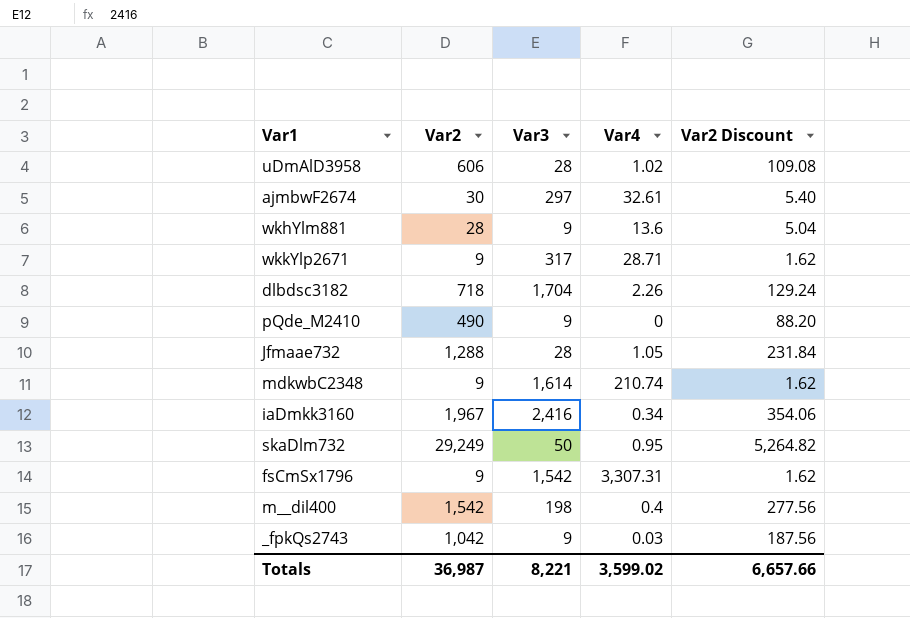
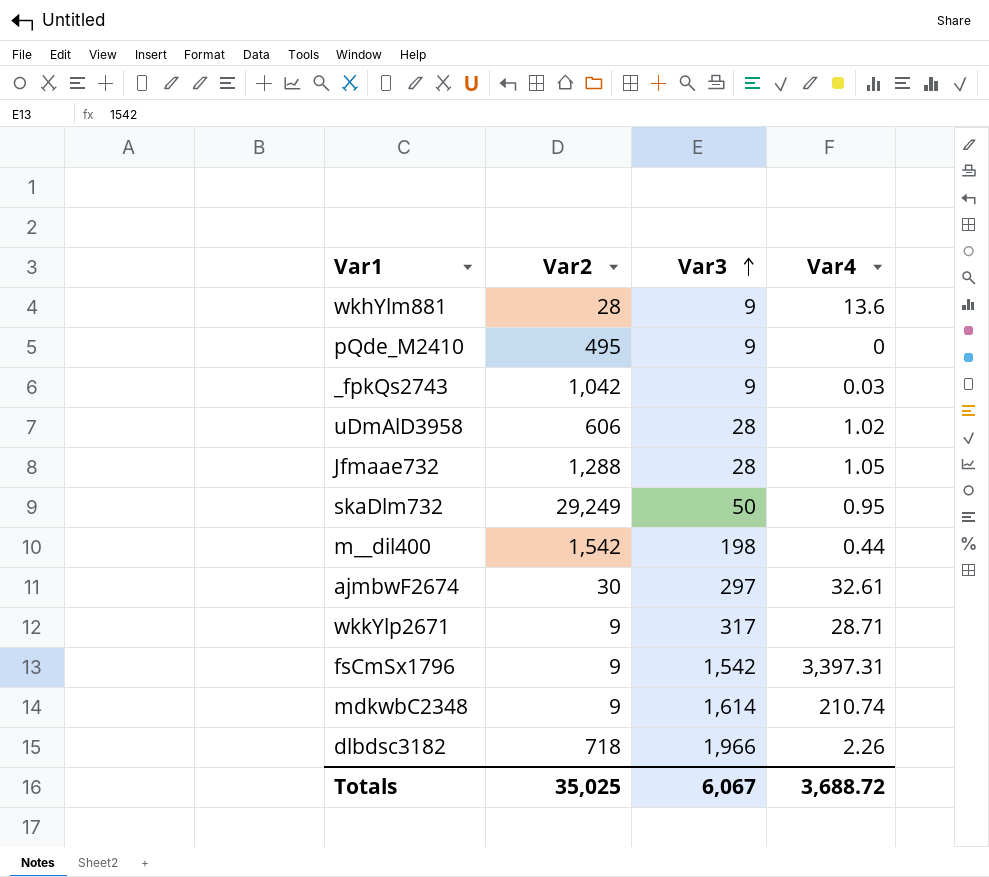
row order: none -> Var3 ascending
column Var2 Discount | formula: [Var2] * 0.18 -> none
row iaDmkk3160: 1,967 | 2,416 | 0.34 | 354.06 -> none
pQde_M2410 | Var2: 490 -> 495
m__dil400 | Var4: 0.4 -> 0.44
fsCmSx1796 | Var4: 3,307.31 -> 3,397.31
dlbdsc3182 | Var3: 1,704 -> 1,966
Totals | Var2: 36,987 -> 35,025
Totals | Var3: 8,221 -> 6,067
Totals | Var4: 3,599.02 -> 3,688.72

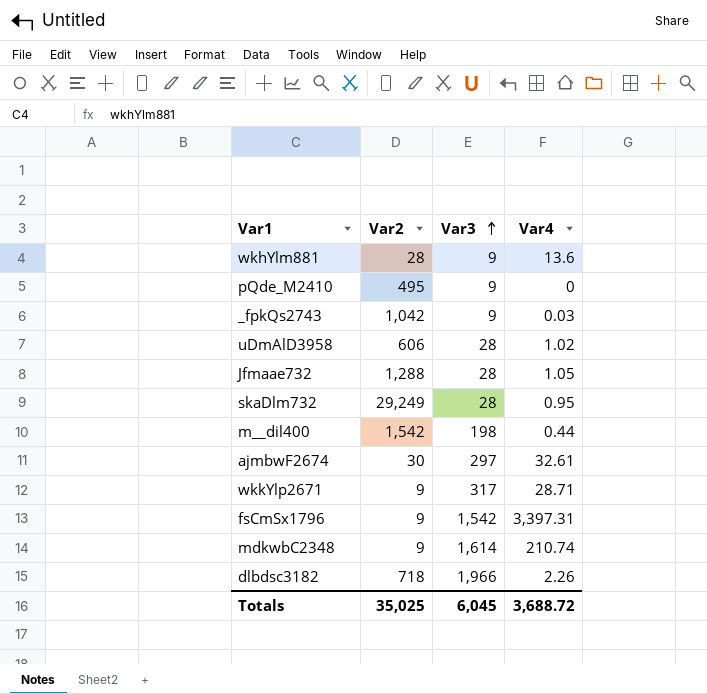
skaDlm732 | Var3: 50 -> 28
Totals | Var3: 6,067 -> 6,045

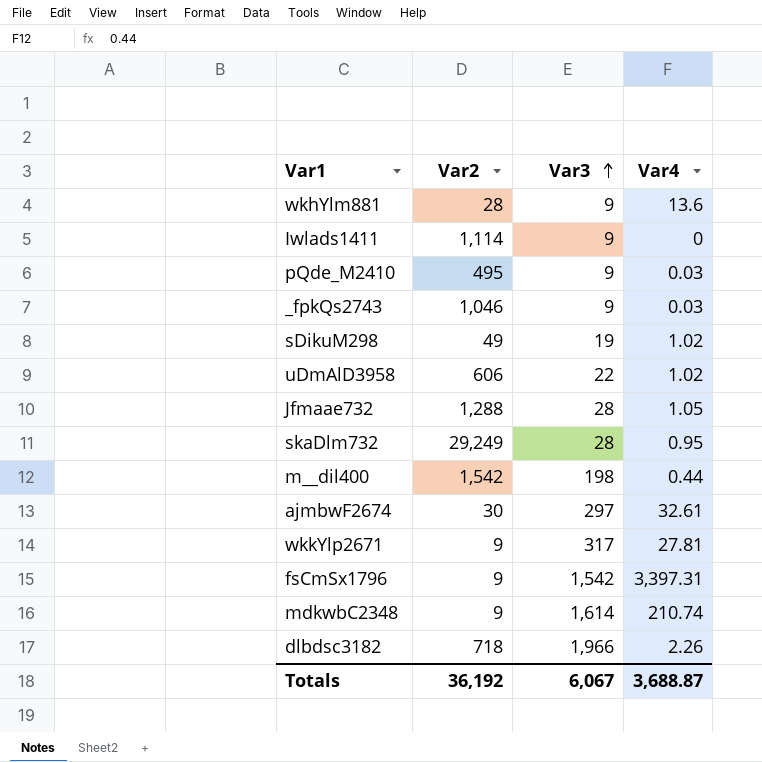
row Iwlads1411: none -> 1,114 | 9 | 0
pQde_M2410 | Var4: 0 -> 0.03
_fpkQs2743 | Var2: 1,042 -> 1,046
row sDikuM298: none -> 49 | 19 | 1.02
uDmAlD3958 | Var3: 28 -> 22
wkkYlp2671 | Var4: 28.71 -> 27.81
Totals | Var2: 35,025 -> 36,192
Totals | Var3: 6,045 -> 6,067
Totals | Var4: 3,688.72 -> 3,688.87

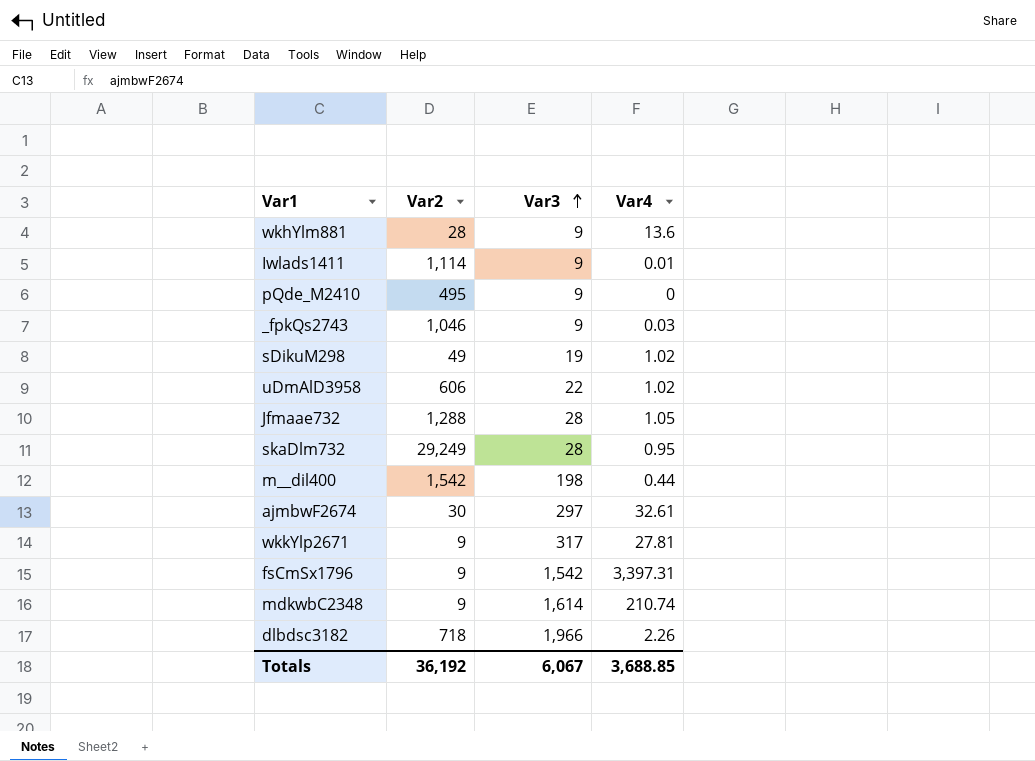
Iwlads1411 | Var4: 0 -> 0.01
pQde_M2410 | Var4: 0.03 -> 0
Totals | Var4: 3,688.87 -> 3,688.85

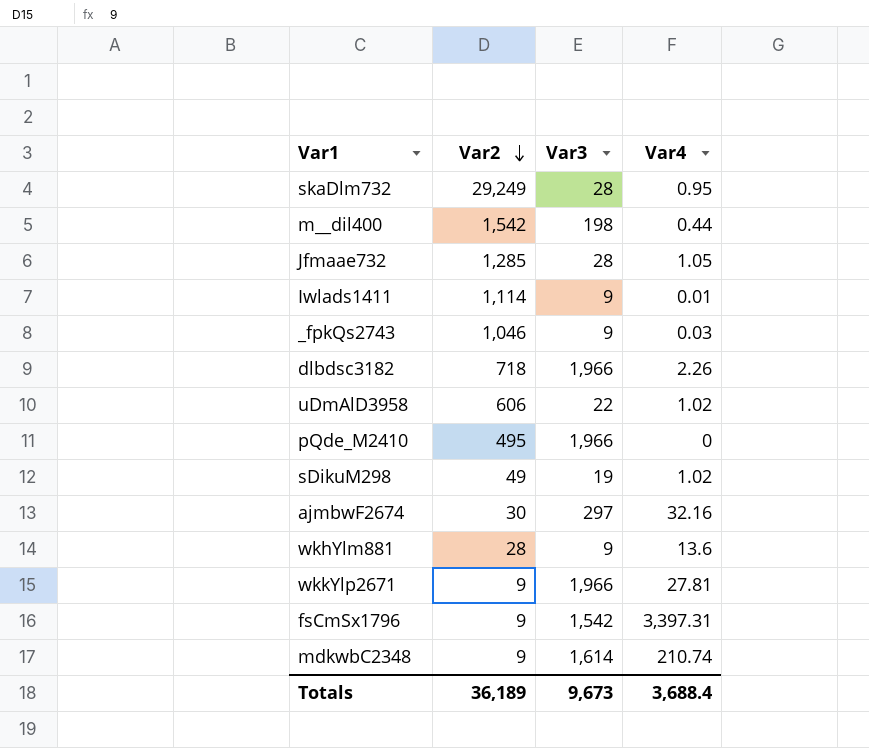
row order: Var3 ascending -> Var2 descending
Jfmaae732 | Var2: 1,288 -> 1,285
pQde_M2410 | Var3: 9 -> 1,966
ajmbwF2674 | Var4: 32.61 -> 32.16
wkkYlp2671 | Var3: 317 -> 1,966
Totals | Var2: 36,192 -> 36,189
Totals | Var3: 6,067 -> 9,673
Totals | Var4: 3,688.85 -> 3,688.4

